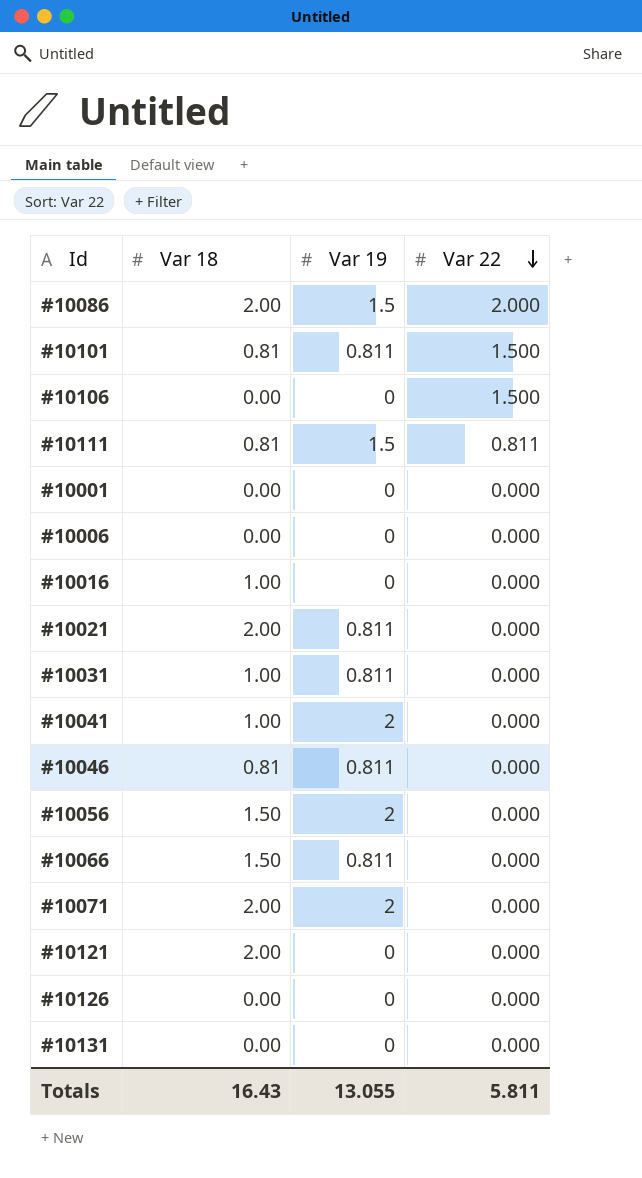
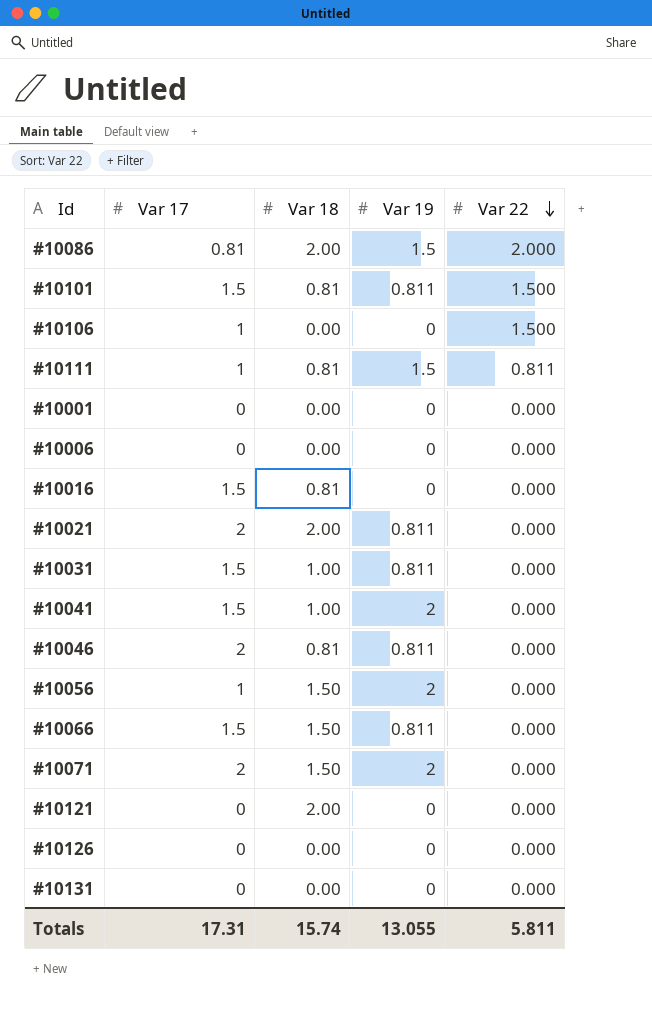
column Var 17 | position: none -> 2
#10016 | Var 18: 1.00 -> 0.81
#10071 | Var 18: 2.00 -> 1.50
Totals | Var 18: 16.43 -> 15.74

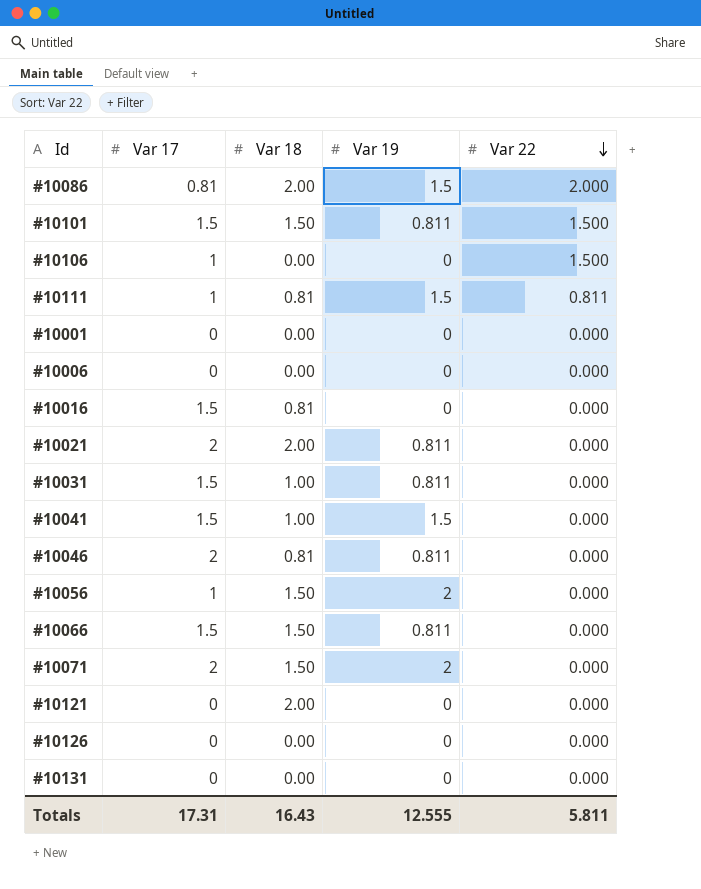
#10101 | Var 18: 0.81 -> 1.50
#10041 | Var 19: 2 -> 1.5
Totals | Var 18: 15.74 -> 16.43
Totals | Var 19: 13.055 -> 12.555

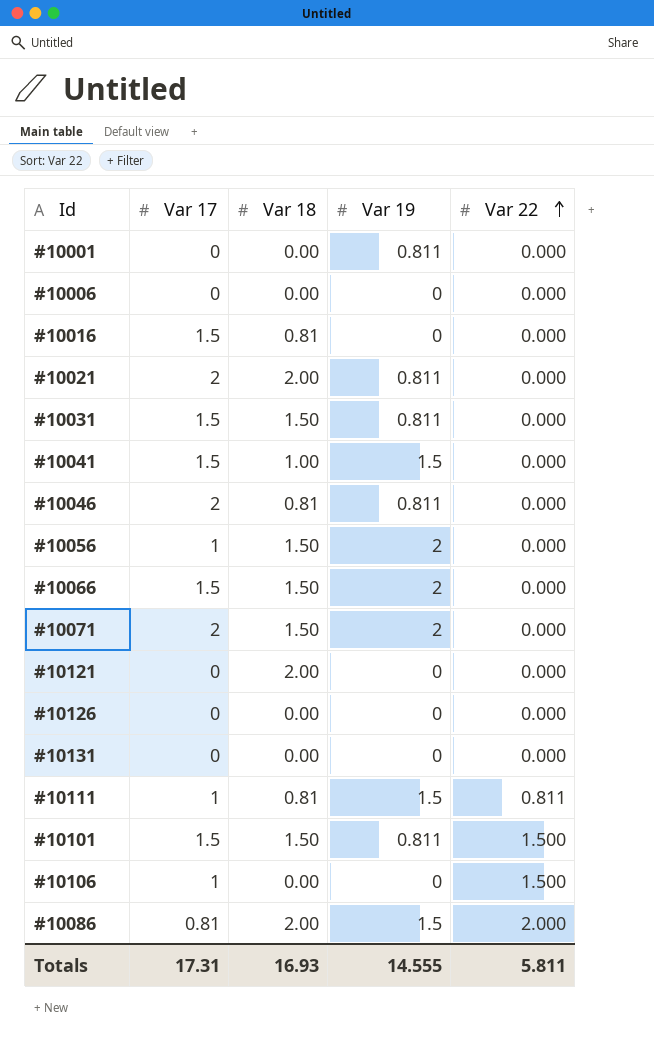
row order: Var 22 descending -> Var 22 ascending
#10001 | Var 19: 0 -> 0.811
#10031 | Var 18: 1.00 -> 1.50
#10066 | Var 19: 0.811 -> 2
Totals | Var 18: 16.43 -> 16.93
Totals | Var 19: 12.555 -> 14.555

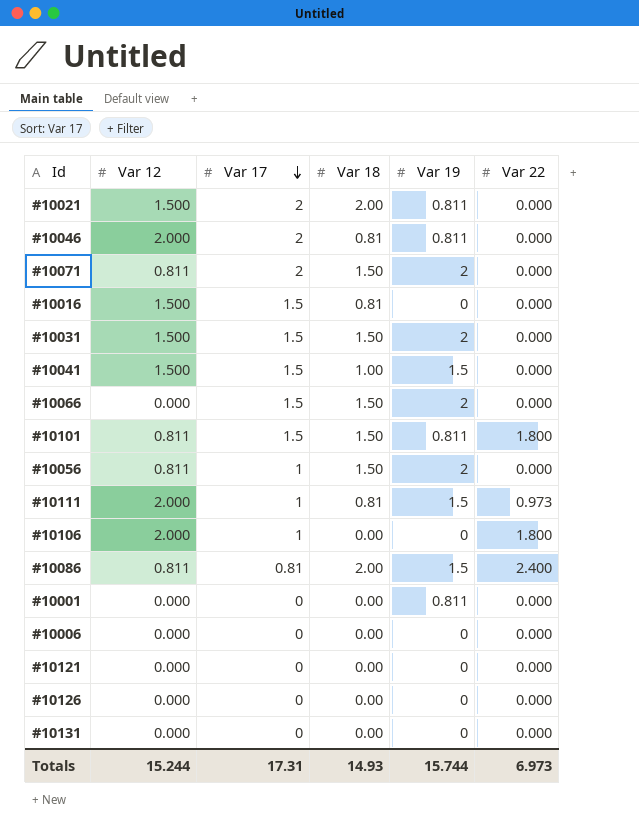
row order: Var 22 ascending -> Var 17 descending
column Var 12 | position: none -> 2
#10031 | Var 19: 0.811 -> 2
#10101 | Var 22: 1.500 -> 1.800
#10111 | Var 22: 0.811 -> 0.973
#10106 | Var 22: 1.500 -> 1.800
#10086 | Var 22: 2.000 -> 2.400
#10121 | Var 18: 2.00 -> 0.00
Totals | Var 18: 16.93 -> 14.93
Totals | Var 19: 14.555 -> 15.744
Totals | Var 22: 5.811 -> 6.973

